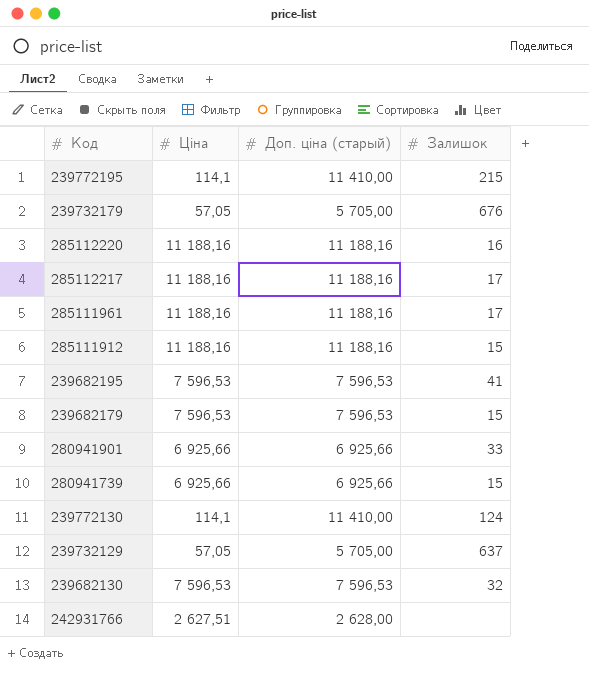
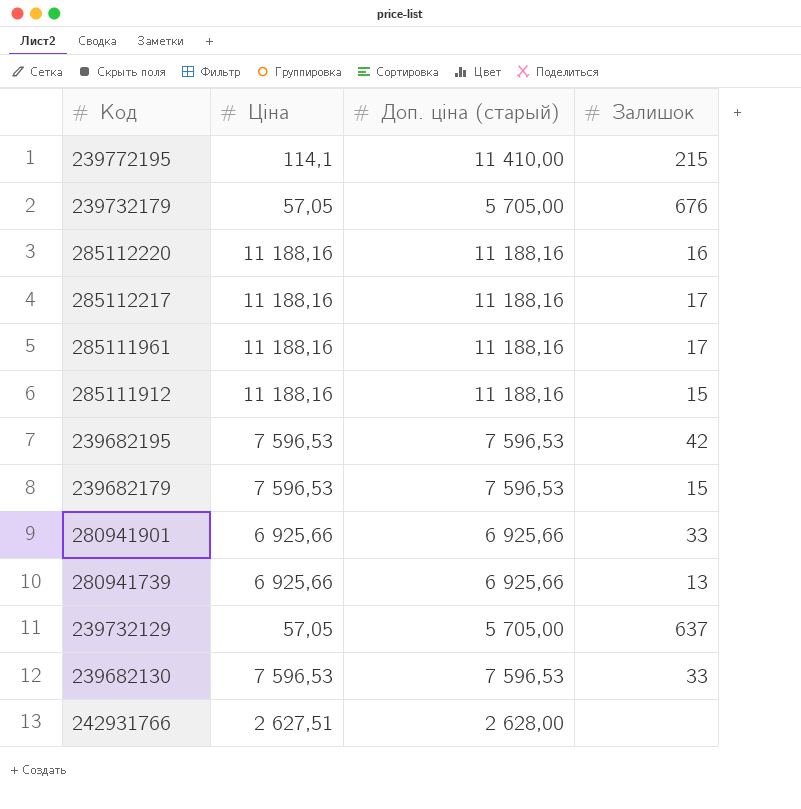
row 239772130: 114,1 | 11 410,00 | 124 -> none
239682195 | Залишок: 41 -> 42
280941739 | Залишок: 15 -> 13
239682130 | Залишок: 32 -> 33

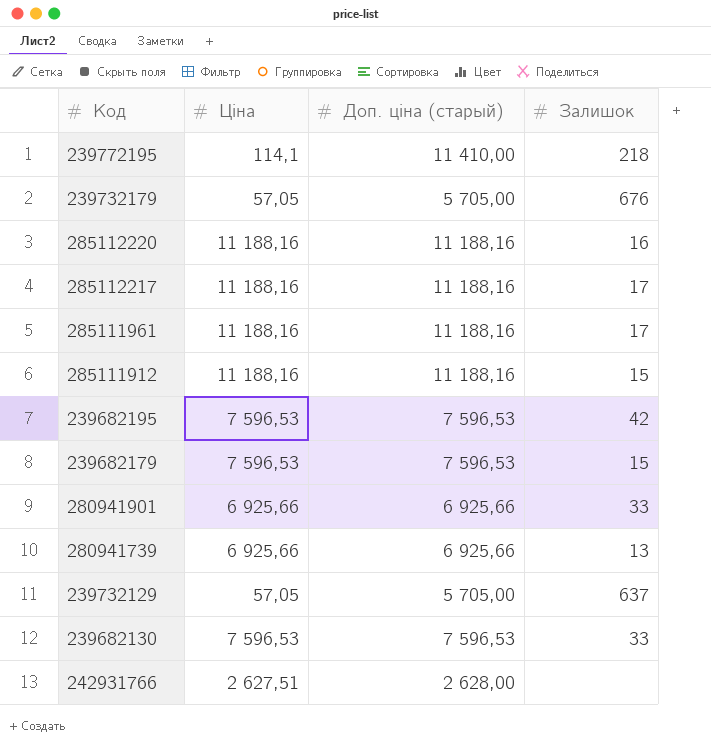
239772195 | Залишок: 215 -> 218

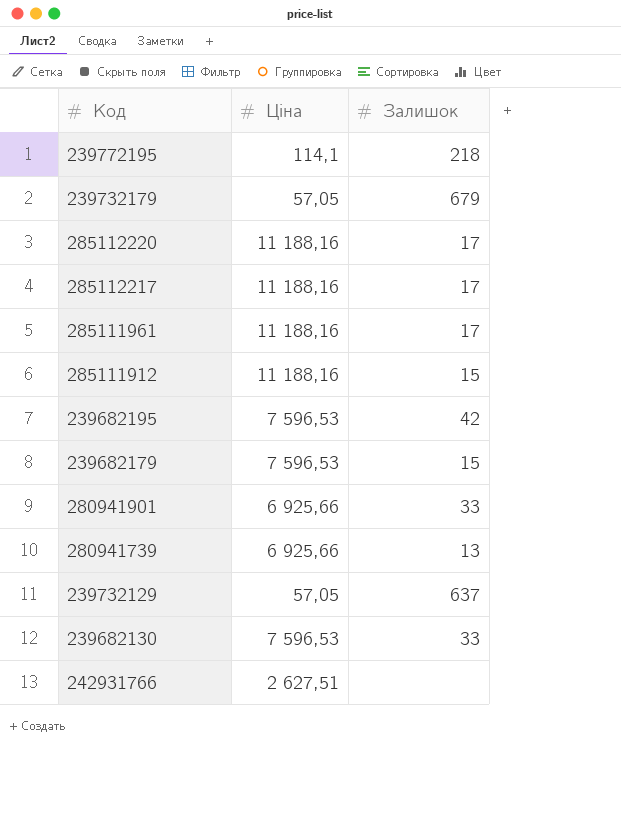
column Доп. ціна (старый) | position: 3 -> none
239732179 | Залишок: 676 -> 679
285112220 | Залишок: 16 -> 17

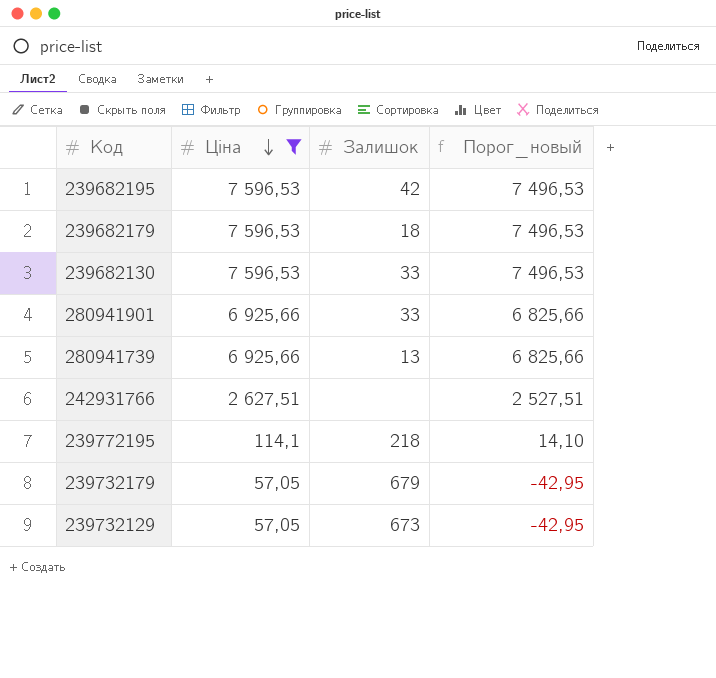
filter: none -> Ціна != 11 188,16
row order: none -> Ціна descending
column Порог_новый | formula: none -> [Ціна] - 100
239682179 | Залишок: 15 -> 18
239732129 | Залишок: 637 -> 673

